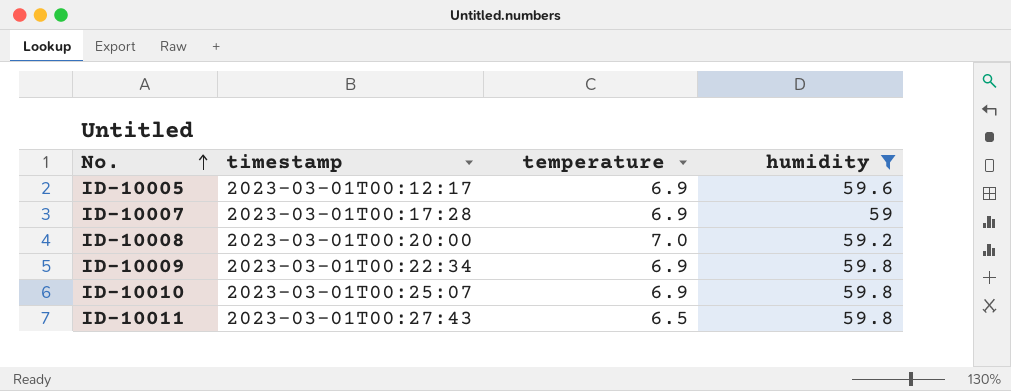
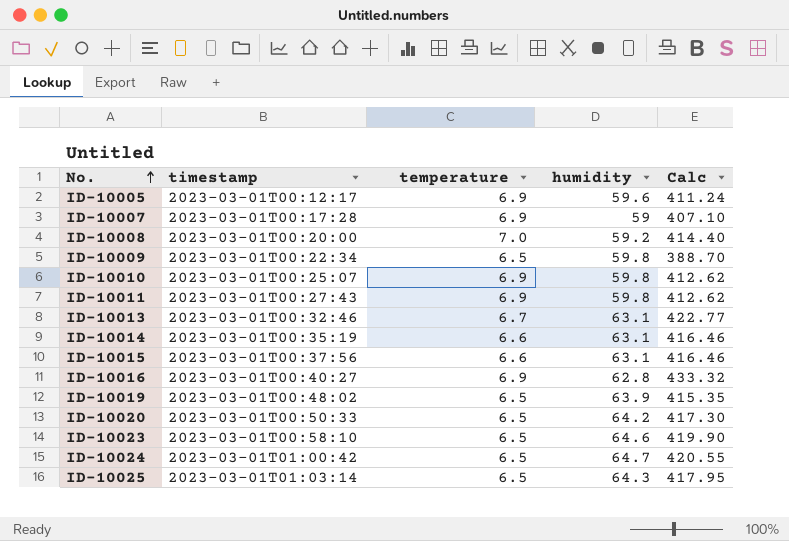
filter: humidity <= 59.8 -> none
column Calc | formula: none -> [temperature] * [humidity]
ID-10009 | temperature: 6.9 -> 6.5
ID-10011 | temperature: 6.5 -> 6.9

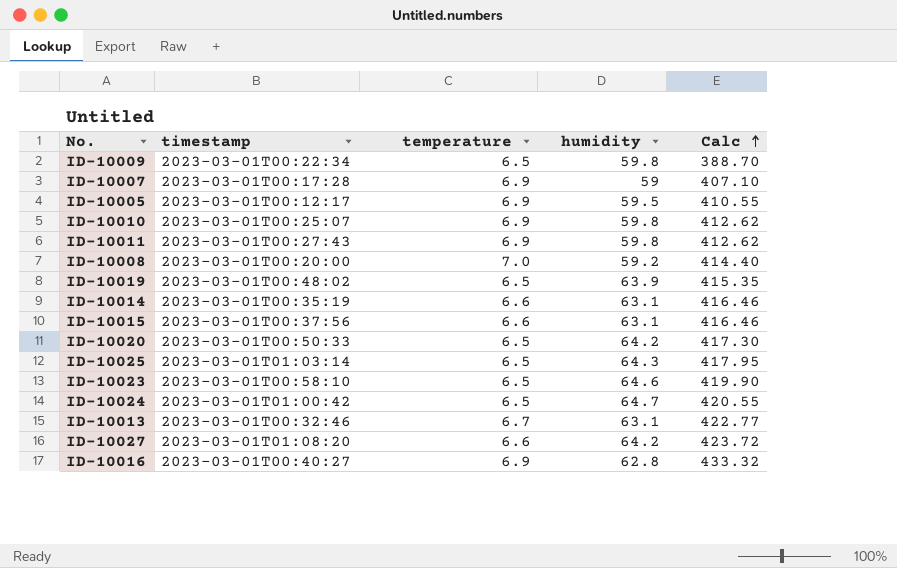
row order: No. ascending -> Calc ascending
ID-10005 | humidity: 59.6 -> 59.5
ID-10005 | Calc: 411.24 -> 410.55
row ID-10027: none -> 2023-03-01T01:08:20 | 6.6 | 64.2 | 423.72

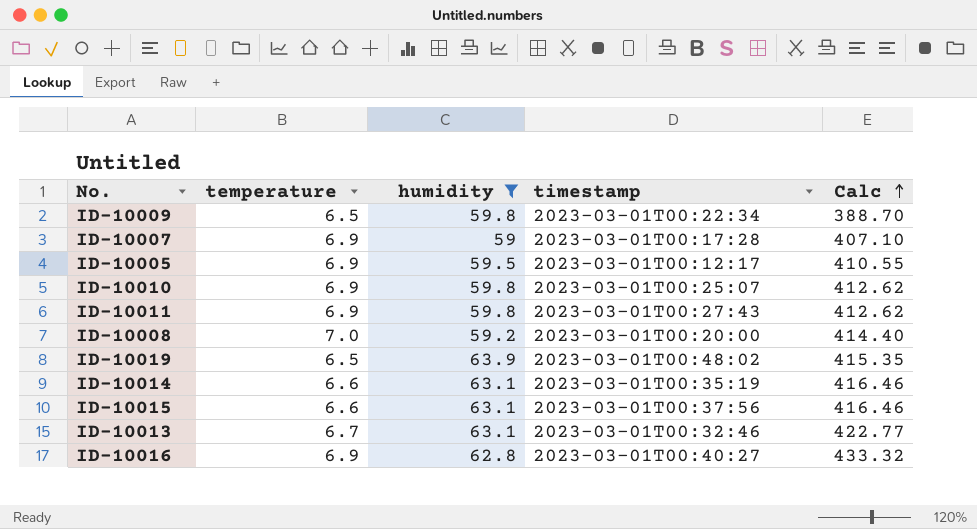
filter: none -> humidity <= 63.9
column timestamp | position: 2 -> 4

